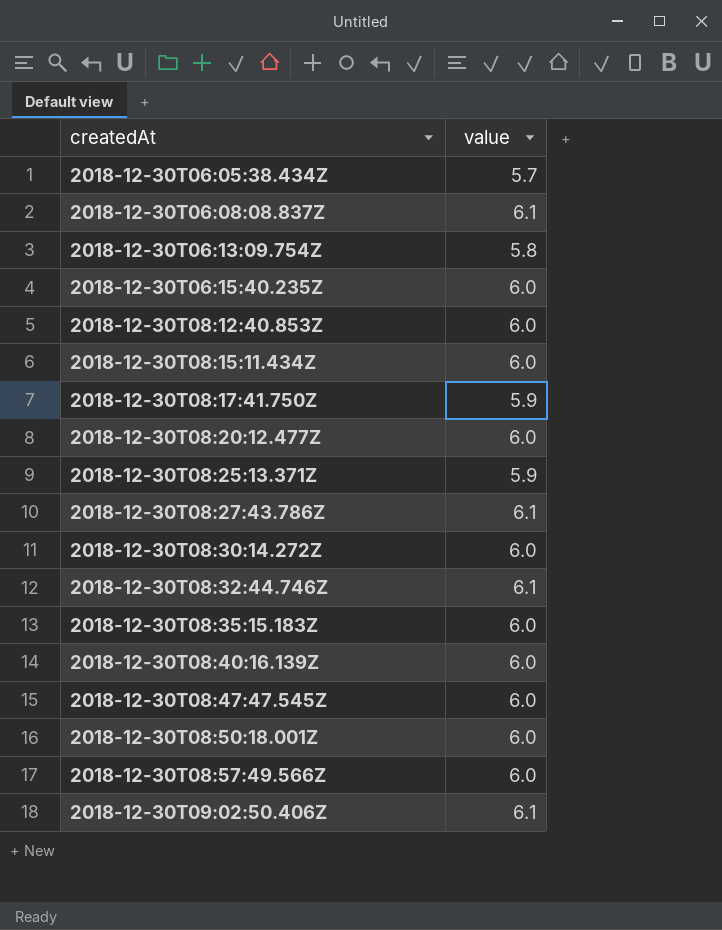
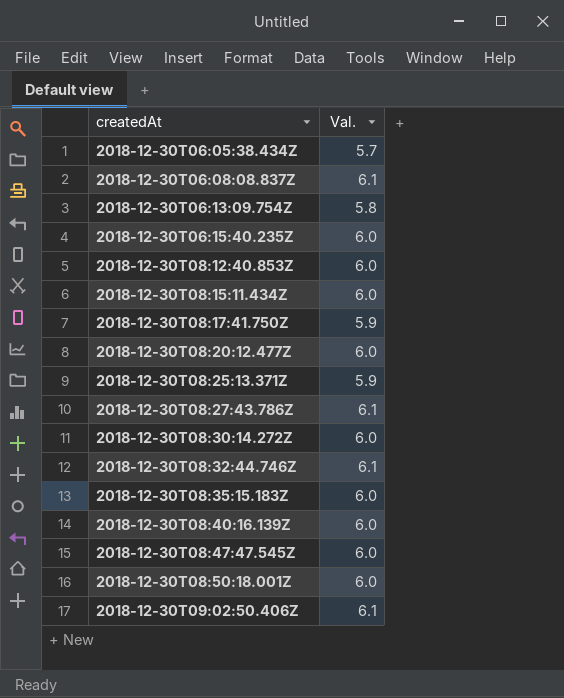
column name: value -> Val.
row 2018-12-30T08:57:49.566Z: 6.0 -> none

